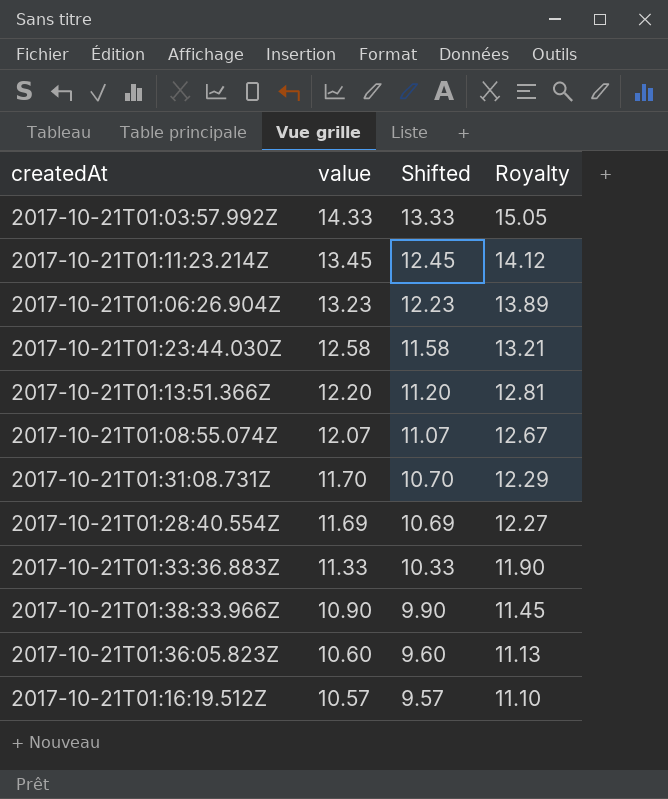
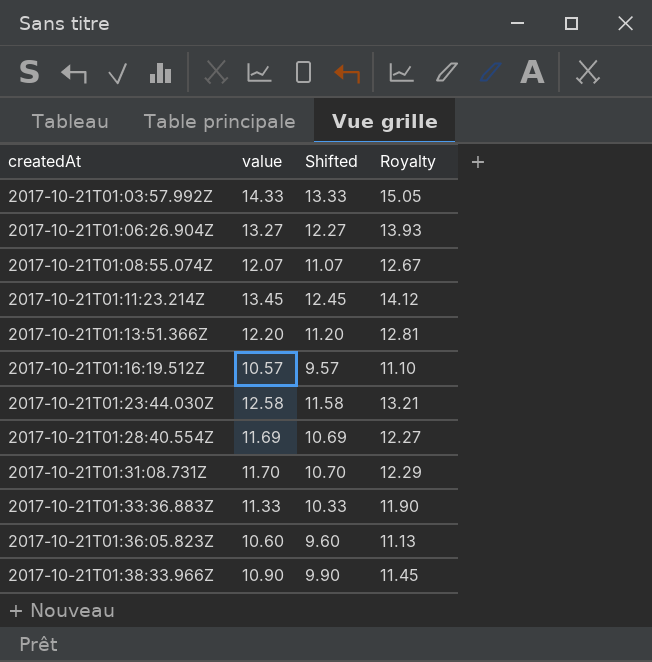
row order: value descending -> createdAt ascending
2017-10-21T01:06:26.904Z | value: 13.23 -> 13.27
2017-10-21T01:06:26.904Z | Shifted: 12.23 -> 12.27
2017-10-21T01:06:26.904Z | Royalty: 13.89 -> 13.93

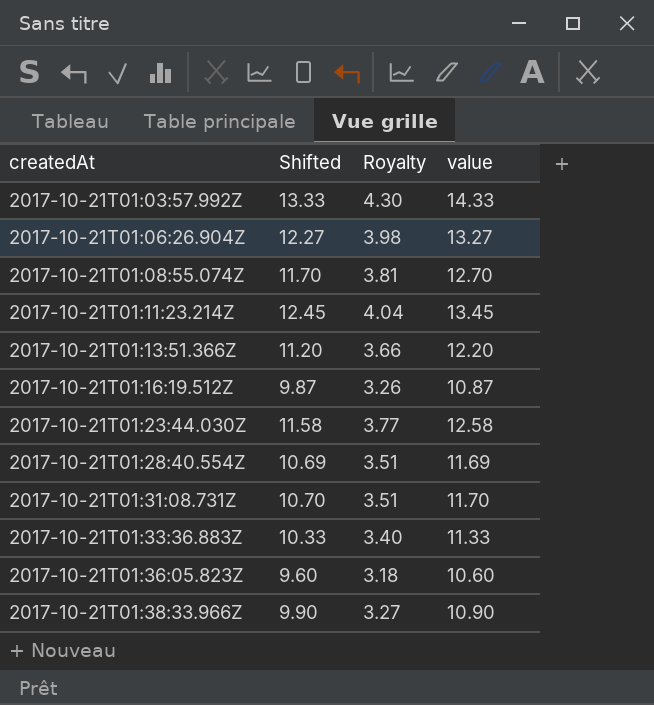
column Royalty | formula: [value] * 1.05 -> [value] * 0.3
column value | position: 2 -> 4
2017-10-21T01:08:55.074Z | Shifted: 11.07 -> 11.70
2017-10-21T01:08:55.074Z | value: 12.07 -> 12.70
2017-10-21T01:16:19.512Z | Shifted: 9.57 -> 9.87
2017-10-21T01:16:19.512Z | value: 10.57 -> 10.87

